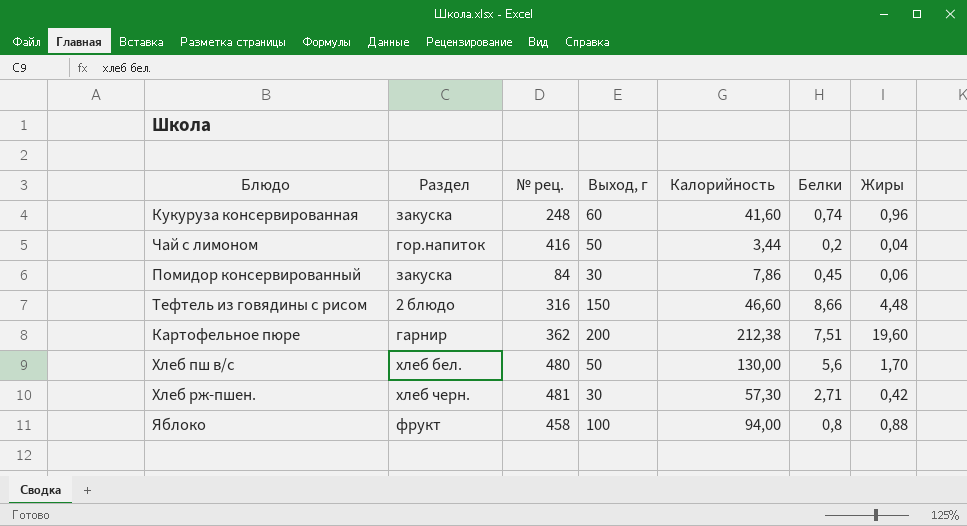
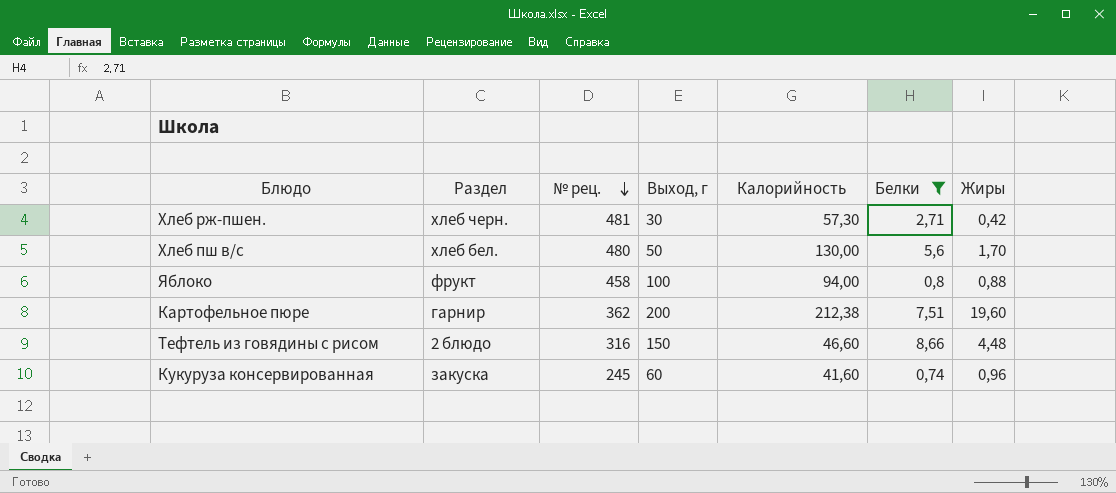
filter: none -> Белки >= 0,74
row order: none -> № рец. descending
Кукуруза консервированная | № рец.: 248 -> 245

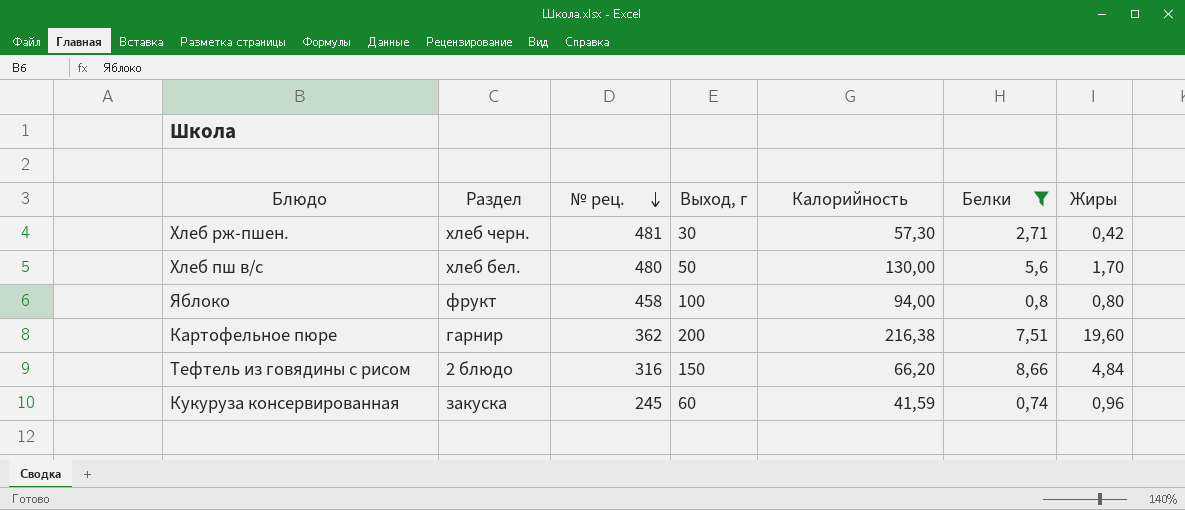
Яблоко | Жиры: 0,88 -> 0,80
Картофельное пюре | Калорийность: 212,38 -> 216,38
Тефтель из говядины с рисом | Калорийность: 46,60 -> 66,20
Тефтель из говядины с рисом | Жиры: 4,48 -> 4,84
Кукуруза консервированная | Калорийность: 41,60 -> 41,59

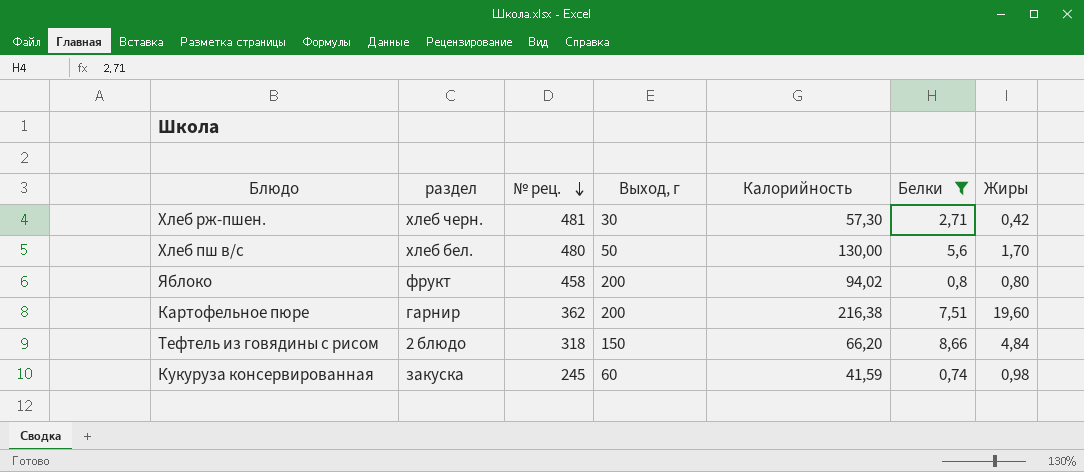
column name: Раздел -> раздел
Яблоко | Выход, г: 100 -> 200
Яблоко | Калорийность: 94,00 -> 94,02
Тефтель из говядины с рисом | № рец.: 316 -> 318
Кукуруза консервированная | Жиры: 0,96 -> 0,98

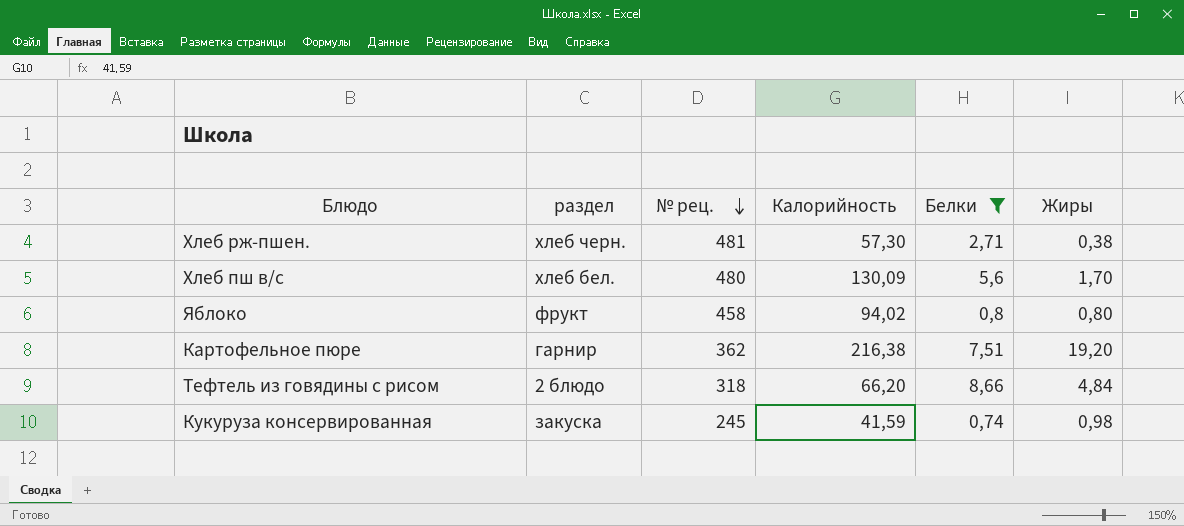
column Выход, г | position: 4 -> none
Хлеб рж-пшен. | Жиры: 0,42 -> 0,38
Хлеб пш в/с | Калорийность: 130,00 -> 130,09
Картофельное пюре | Жиры: 19,60 -> 19,20

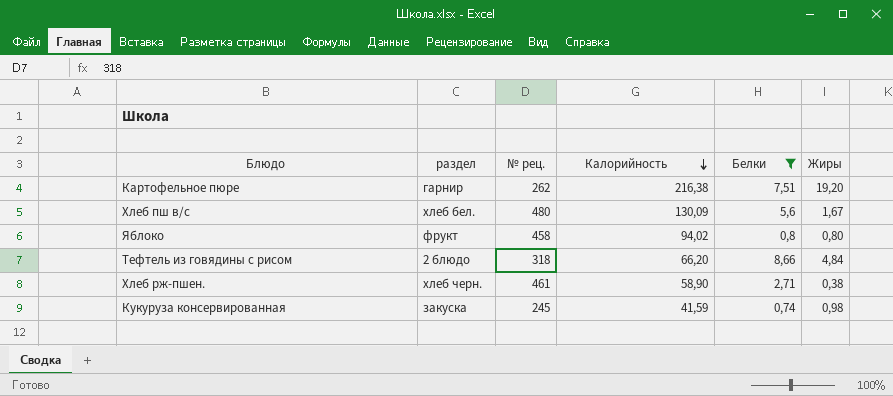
row order: № рец. descending -> Калорийность descending
Картофельное пюре | № рец.: 362 -> 262
Хлеб пш в/с | Жиры: 1,70 -> 1,67
Хлеб рж-пшен. | № рец.: 481 -> 461
Хлеб рж-пшен. | Калорийность: 57,30 -> 58,90

